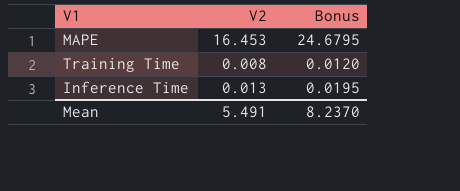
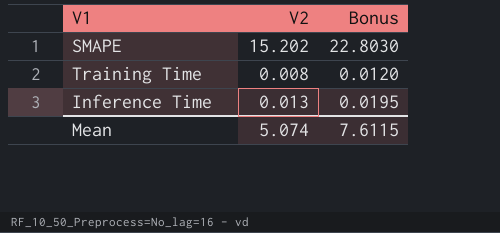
row MAPE: 16.453 | 24.6795 -> none
row SMAPE: none -> 15.202 | 22.8030
Mean | V2: 5.491 -> 5.074
Mean | Bonus: 8.2370 -> 7.6115

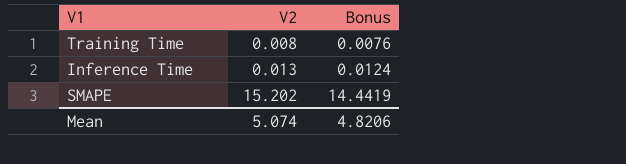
row order: none -> V2 ascending
column Bonus | formula: [V2] * 1.5 -> [V2] * 0.95
Mean | Bonus: 7.6115 -> 4.8206

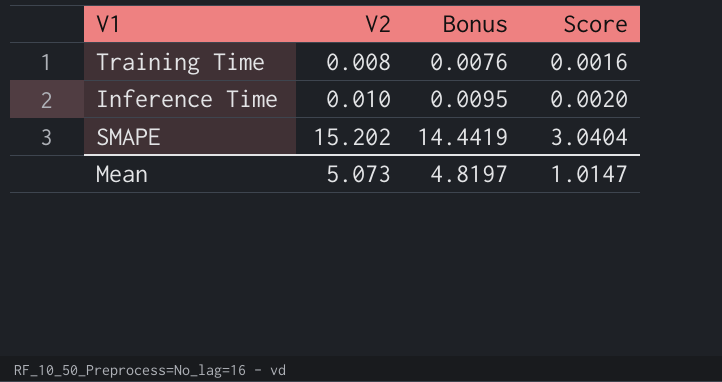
column Score | formula: none -> [V2] * 0.2
Inference Time | V2: 0.013 -> 0.010
Inference Time | Bonus: 0.0124 -> 0.0095
Mean | V2: 5.074 -> 5.073
Mean | Bonus: 4.8206 -> 4.8197

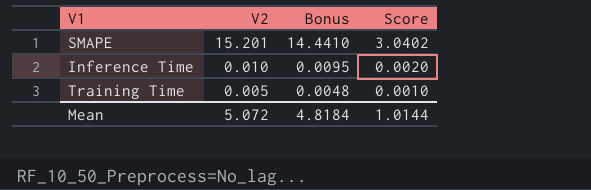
row order: V2 ascending -> V2 descending
SMAPE | V2: 15.202 -> 15.201
SMAPE | Bonus: 14.4419 -> 14.4410
SMAPE | Score: 3.0404 -> 3.0402
Training Time | V2: 0.008 -> 0.005
Training Time | Bonus: 0.0076 -> 0.0048
Training Time | Score: 0.0016 -> 0.0010
Mean | V2: 5.073 -> 5.072
Mean | Bonus: 4.8197 -> 4.8184
Mean | Score: 1.0147 -> 1.0144

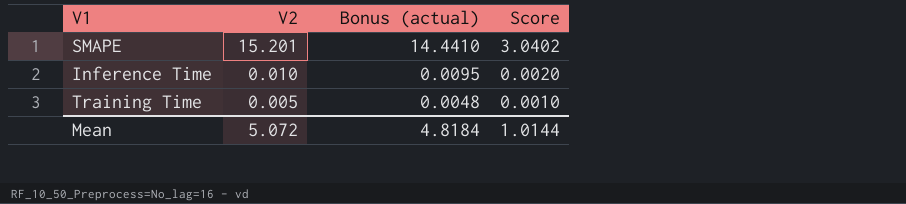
column name: Bonus -> Bonus (actual)

